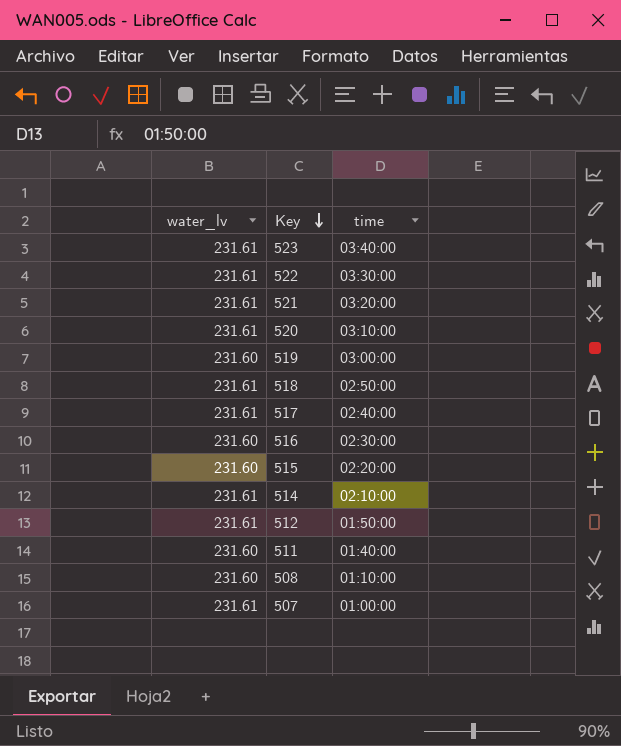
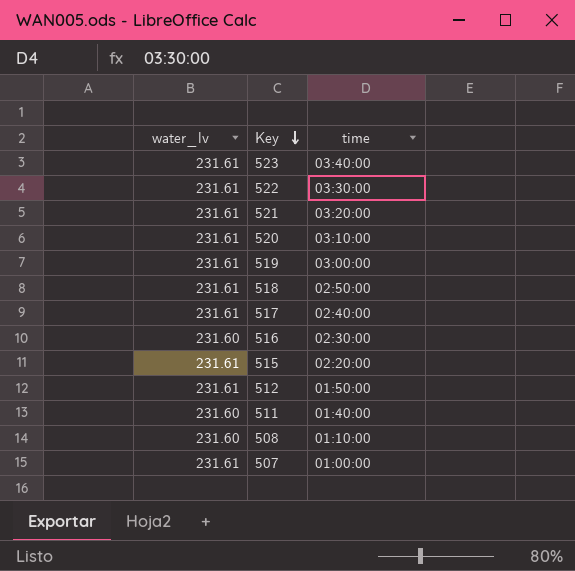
row 514: 231.61 | 02:10:00 -> none
519 | water_lv: 231.60 -> 231.61
515 | water_lv: 231.60 -> 231.61

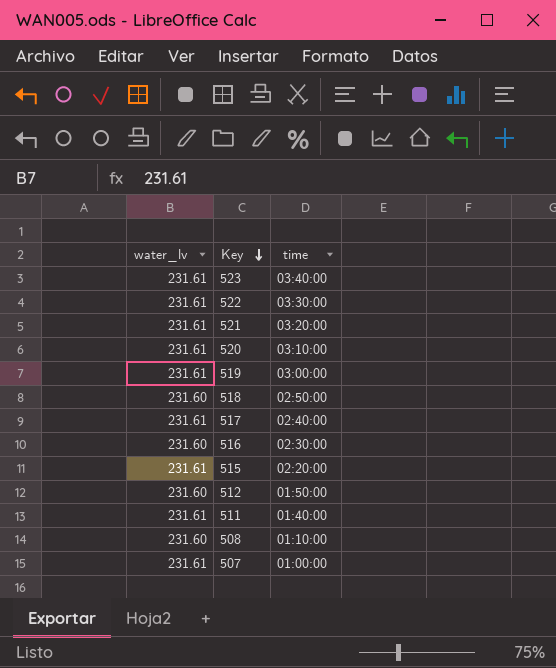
518 | water_lv: 231.61 -> 231.60
512 | water_lv: 231.61 -> 231.60
511 | water_lv: 231.60 -> 231.61

